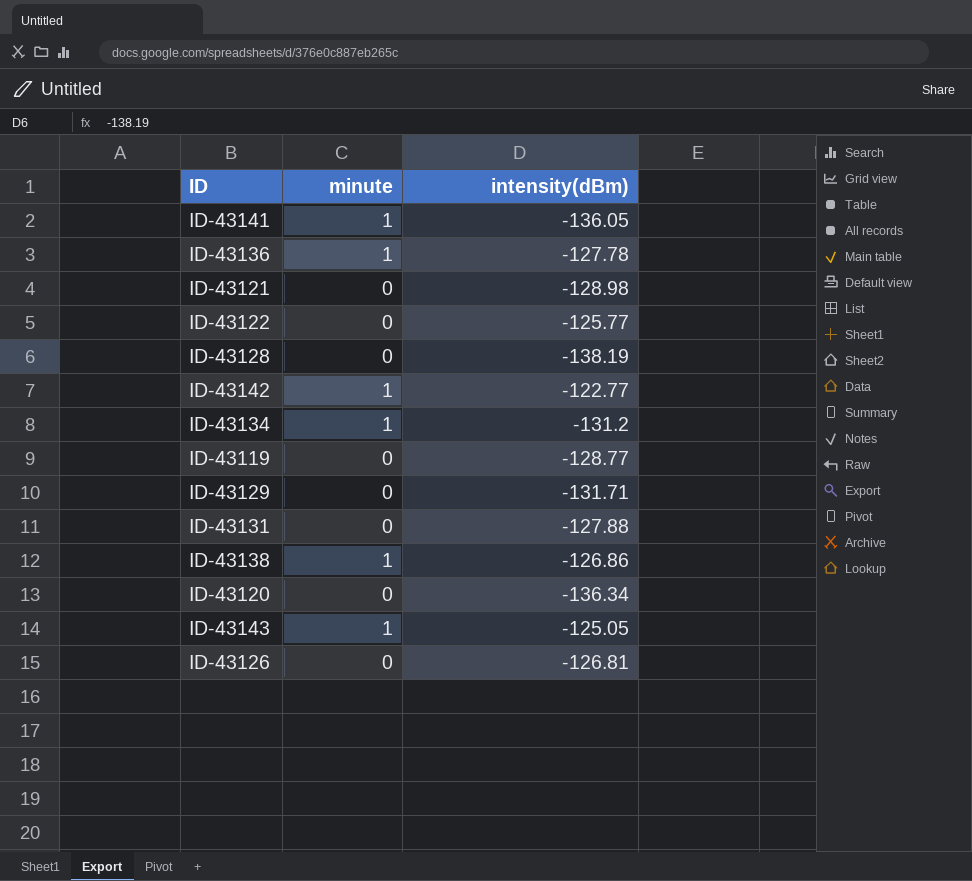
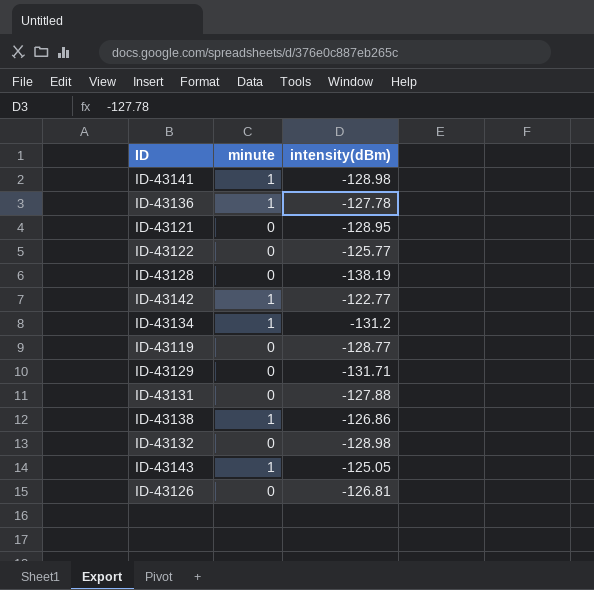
row ID-43120: 0 | -136.34 -> none
ID-43141 | intensity(dBm): -136.05 -> -128.98
ID-43121 | intensity(dBm): -128.98 -> -128.95
row ID-43132: none -> 0 | -128.98

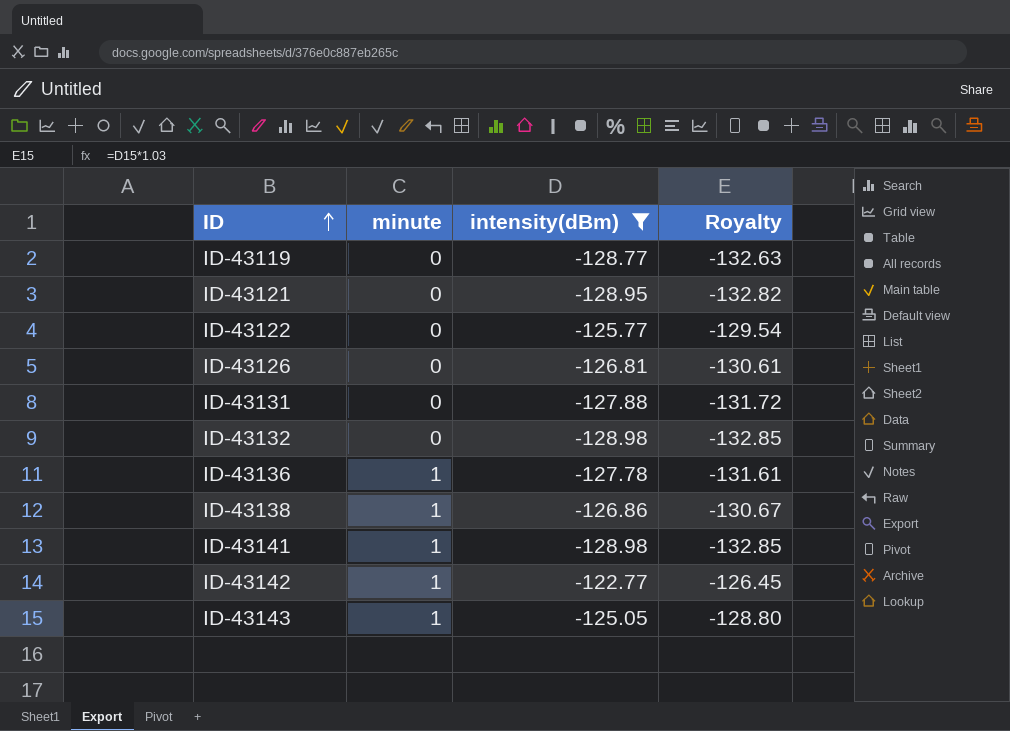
filter: none -> intensity(dBm) >= -128.98
row order: none -> ID ascending
column Royalty | formula: none -> [intensity(dBm)] * 1.03

